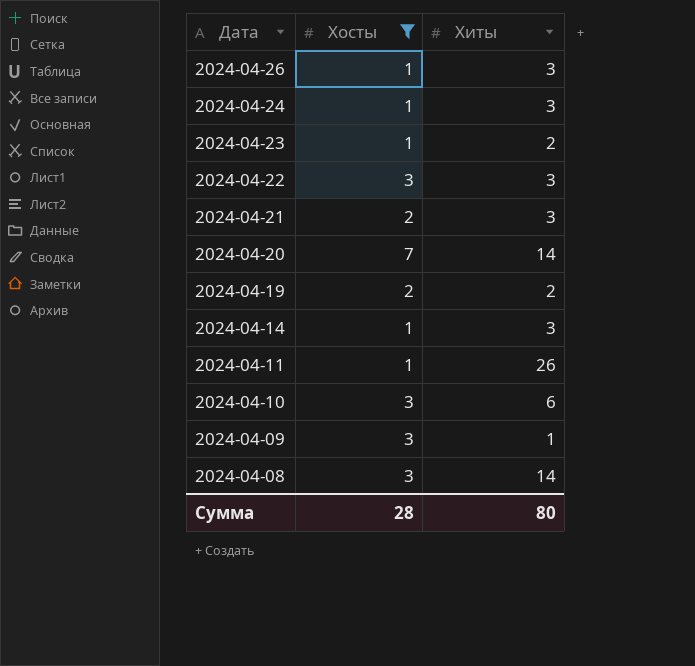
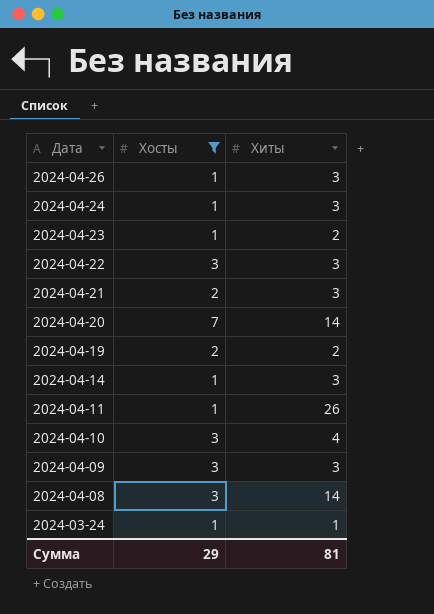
2024-04-10 | Хиты: 6 -> 4
2024-04-09 | Хиты: 1 -> 3
row 2024-03-24: none -> 1 | 1
Сумма | Хосты: 28 -> 29
Сумма | Хиты: 80 -> 81

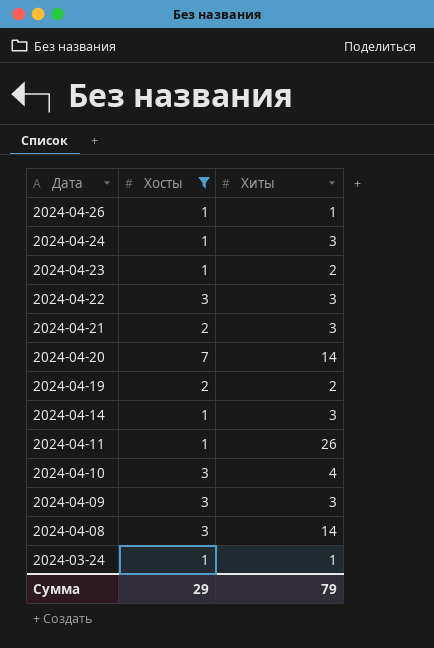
2024-04-26 | Хиты: 3 -> 1
Сумма | Хиты: 81 -> 79

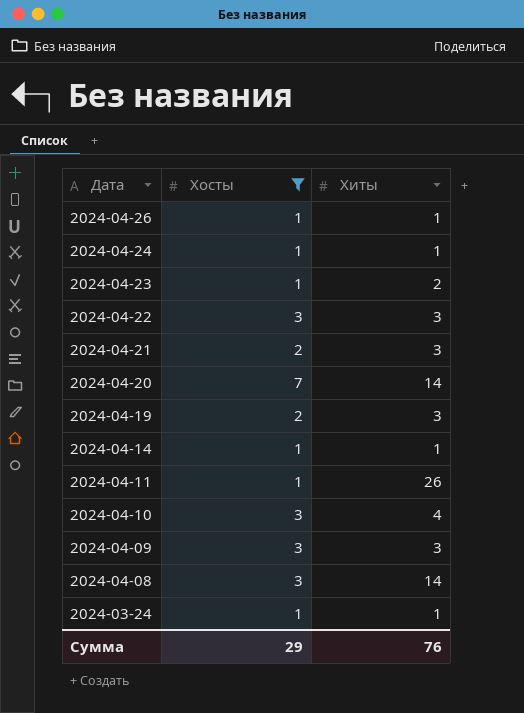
2024-04-24 | Хиты: 3 -> 1
2024-04-19 | Хиты: 2 -> 3
2024-04-14 | Хиты: 3 -> 1
Сумма | Хиты: 79 -> 76

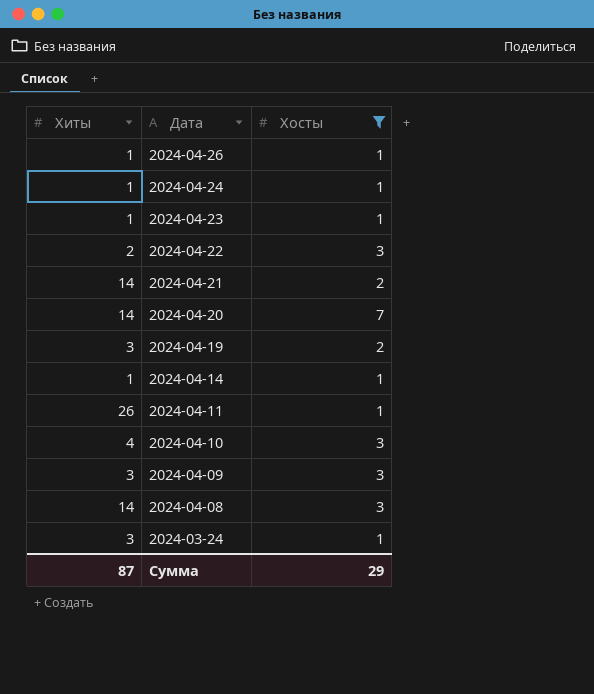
column Хиты | position: 3 -> 1
2024-04-23 | Хиты: 2 -> 1
2024-04-22 | Хиты: 3 -> 2
2024-04-21 | Хиты: 3 -> 14
2024-03-24 | Хиты: 1 -> 3
Сумма | Хиты: 76 -> 87

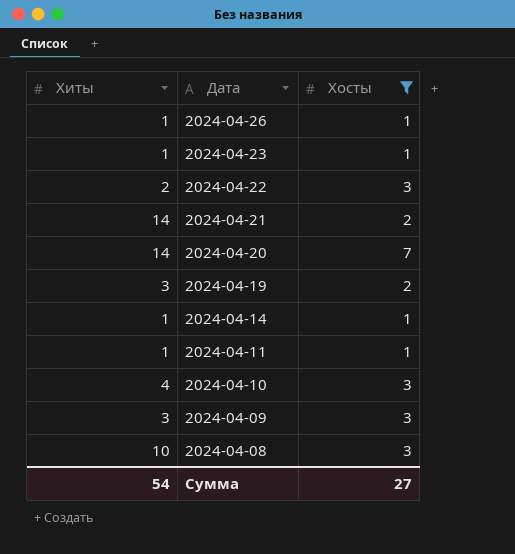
row 2024-04-24: 1 | 1 -> none
row 2024-03-24: 3 | 1 -> none
2024-04-11 | Хиты: 26 -> 1
2024-04-08 | Хиты: 14 -> 10
Сумма | Хиты: 87 -> 54
Сумма | Хосты: 29 -> 27

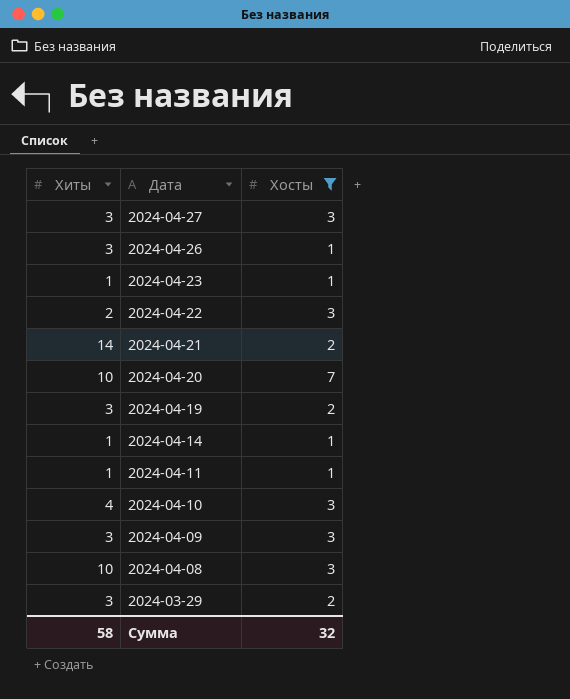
row 2024-04-27: none -> 3 | 3
2024-04-26 | Хиты: 1 -> 3
2024-04-20 | Хиты: 14 -> 10
row 2024-03-29: none -> 3 | 2
Сумма | Хиты: 54 -> 58
Сумма | Хосты: 27 -> 32

